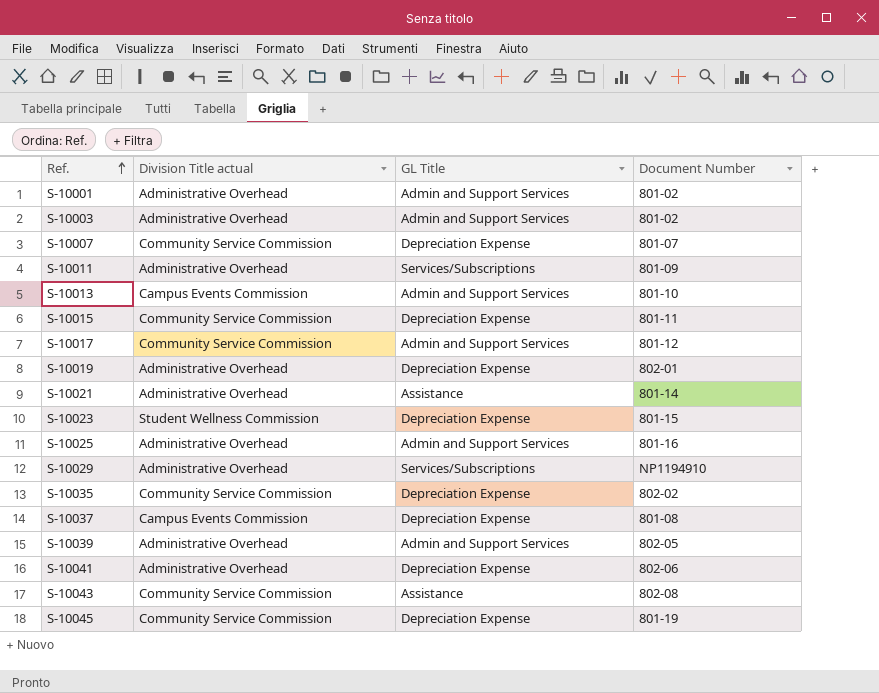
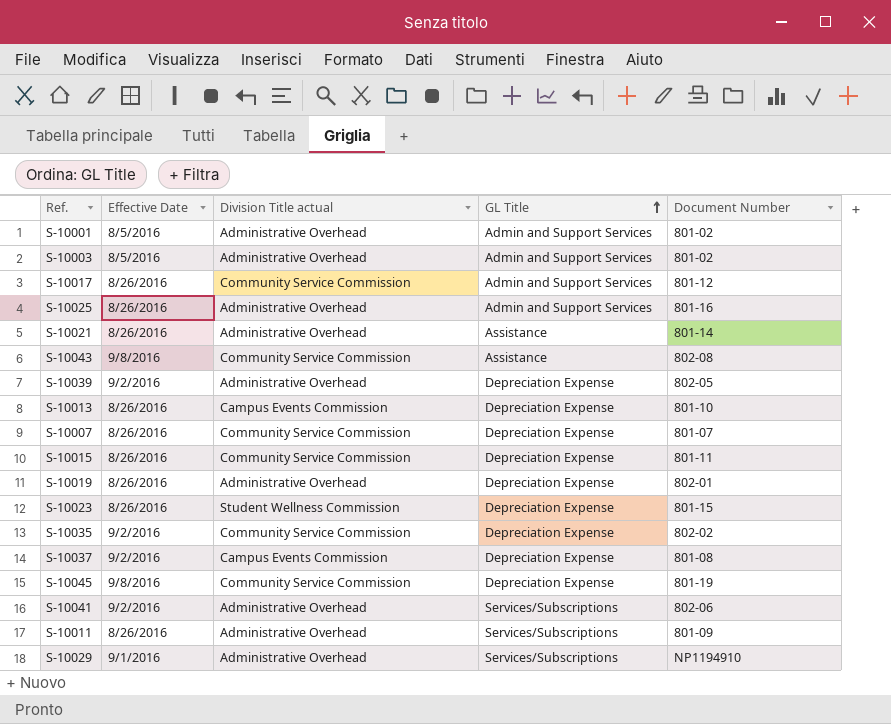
row order: Ref. ascending -> GL Title ascending
column Effective Date | position: none -> 2
S-10039 | GL Title: Admin and Support Services -> Depreciation Expense
S-10013 | GL Title: Admin and Support Services -> Depreciation Expense
S-10041 | GL Title: Depreciation Expense -> Services/Subscriptions

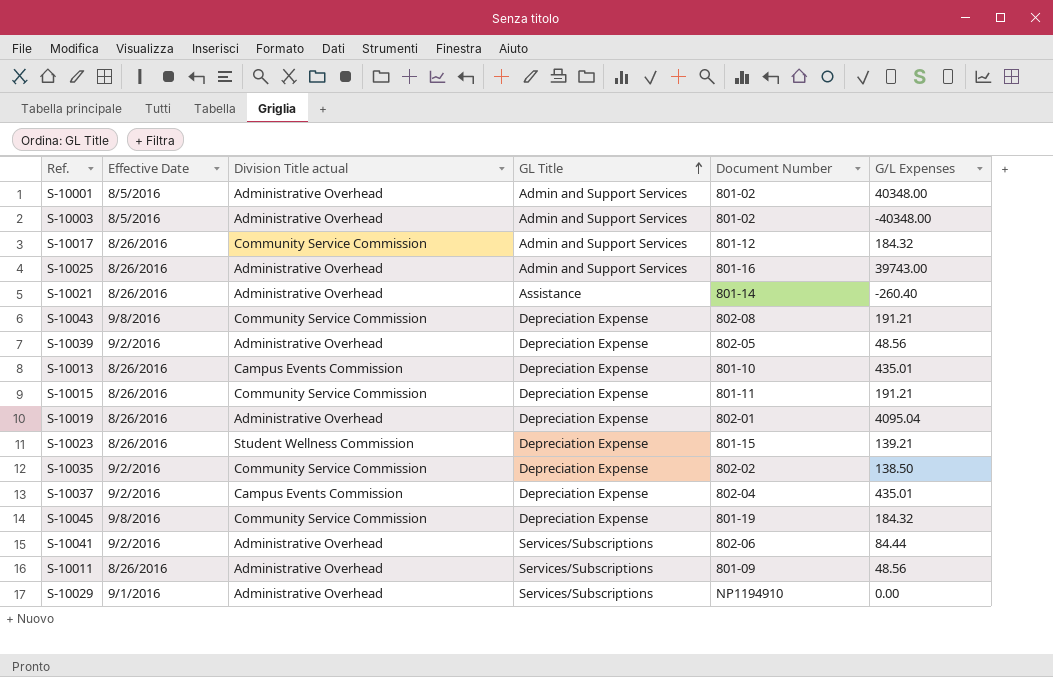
column G/L Expenses | position: none -> 6
row S-10007: 8/26/2016 | Community Service Commission | Depreciation Expense | 801-07 -> none
S-10043 | GL Title: Assistance -> Depreciation Expense
S-10037 | Document Number: 801-08 -> 802-04

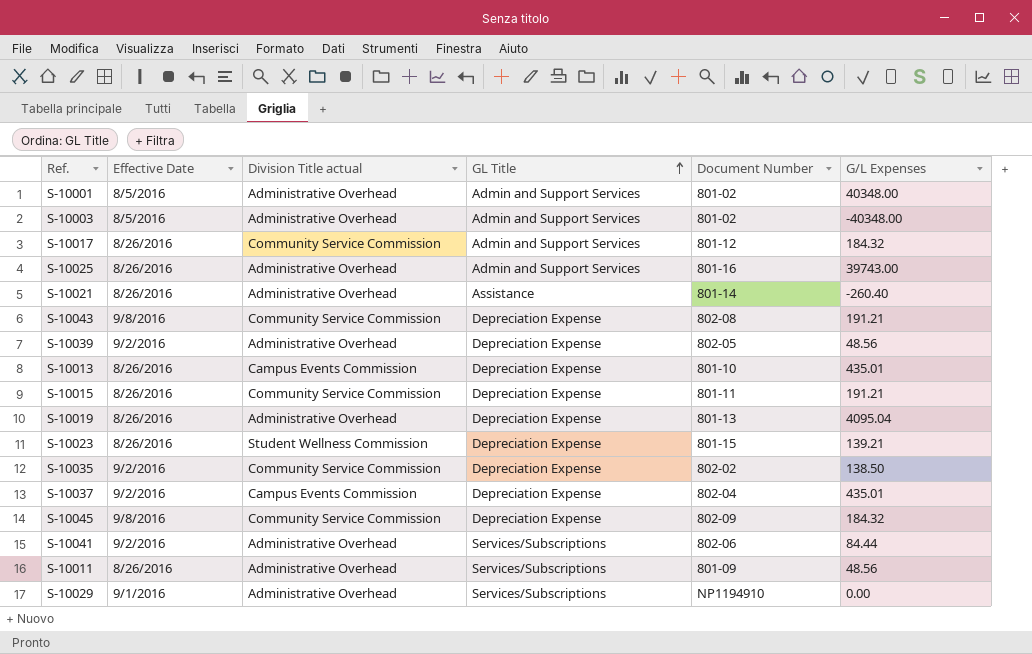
S-10019 | Document Number: 802-01 -> 801-13
S-10045 | Document Number: 801-19 -> 802-09

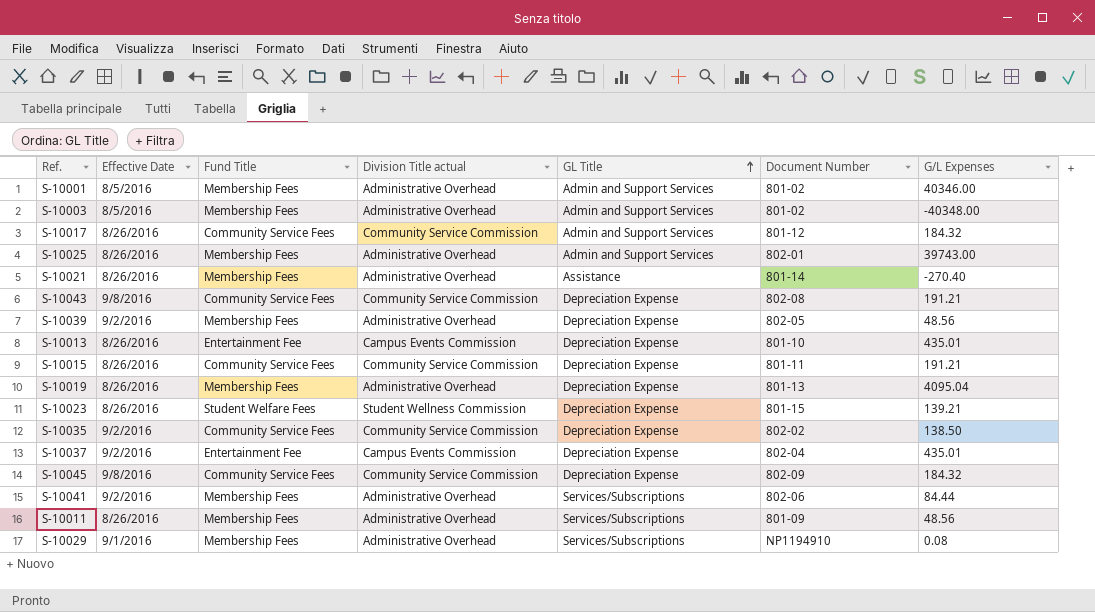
column Fund Title | position: none -> 3
S-10001 | G/L Expenses: 40348.00 -> 40346.00
S-10025 | Document Number: 801-16 -> 802-01
S-10021 | G/L Expenses: -260.40 -> -270.40
S-10029 | G/L Expenses: 0.00 -> 0.08

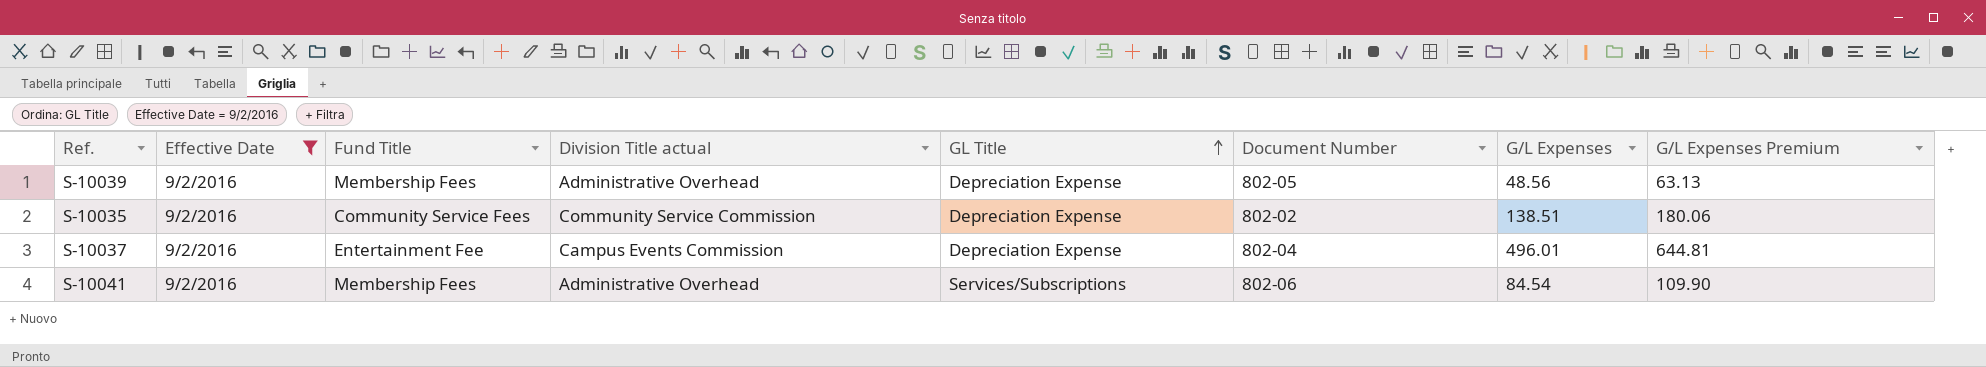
filter: none -> Effective Date = 9/2/2016
column G/L Expenses Premium | formula: none -> [G/L Expenses] * 1.3
S-10035 | G/L Expenses: 138.50 -> 138.51
S-10037 | G/L Expenses: 435.01 -> 496.01
S-10041 | G/L Expenses: 84.44 -> 84.54

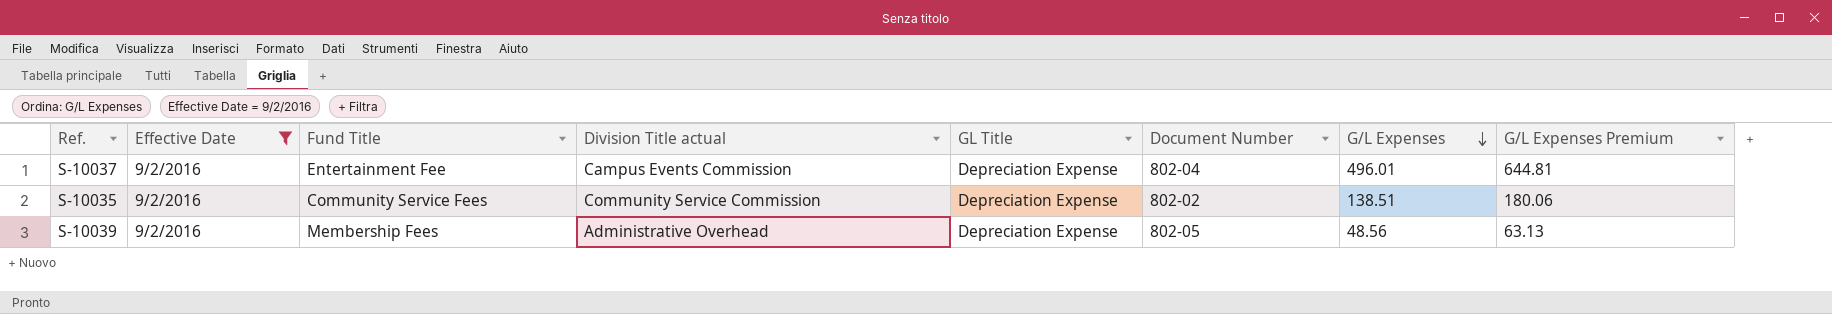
row order: GL Title ascending -> G/L Expenses descending
row S-10041: 9/2/2016 | Membership Fees | Administrative Overhead | Services/Subscriptions | 802-06 | 84.54 | 109.90 -> none

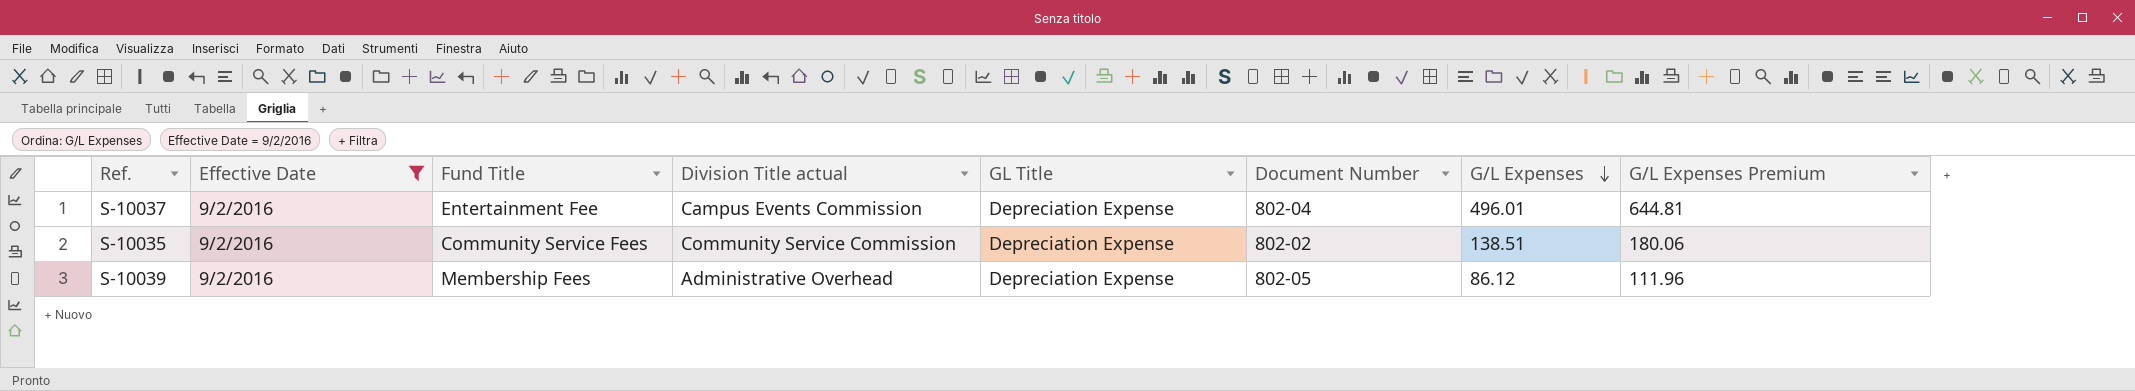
S-10039 | G/L Expenses: 48.56 -> 86.12
S-10039 | G/L Expenses Premium: 63.13 -> 111.96

